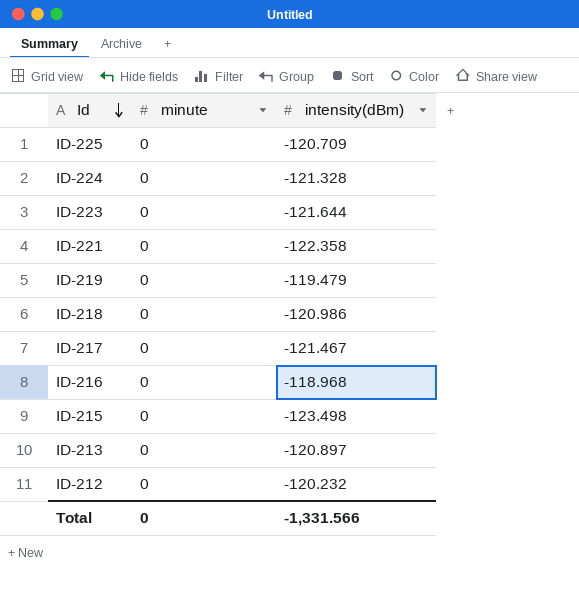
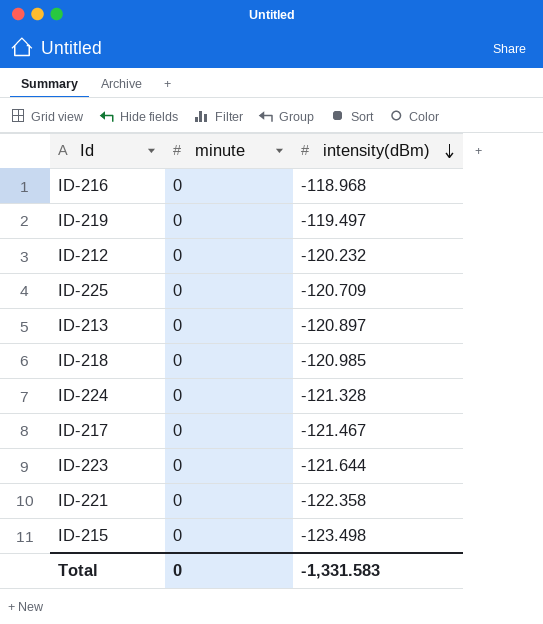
row order: Id descending -> intensity(dBm) descending
ID-219 | intensity(dBm): -119.479 -> -119.497
ID-218 | intensity(dBm): -120.986 -> -120.985
Total | intensity(dBm): -1,331.566 -> -1,331.583

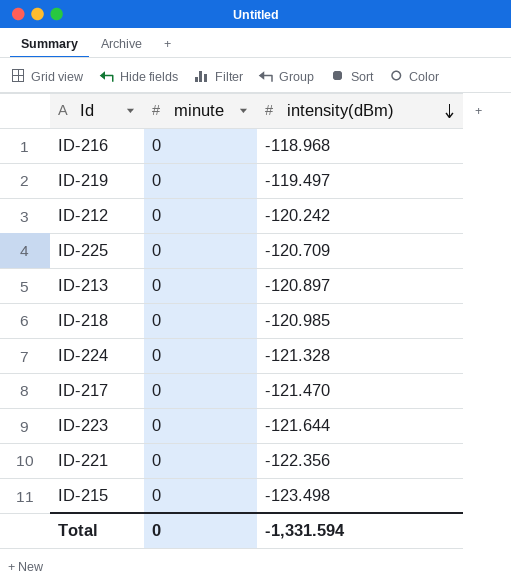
ID-212 | intensity(dBm): -120.232 -> -120.242
ID-217 | intensity(dBm): -121.467 -> -121.470
ID-221 | intensity(dBm): -122.358 -> -122.356
Total | intensity(dBm): -1,331.583 -> -1,331.594

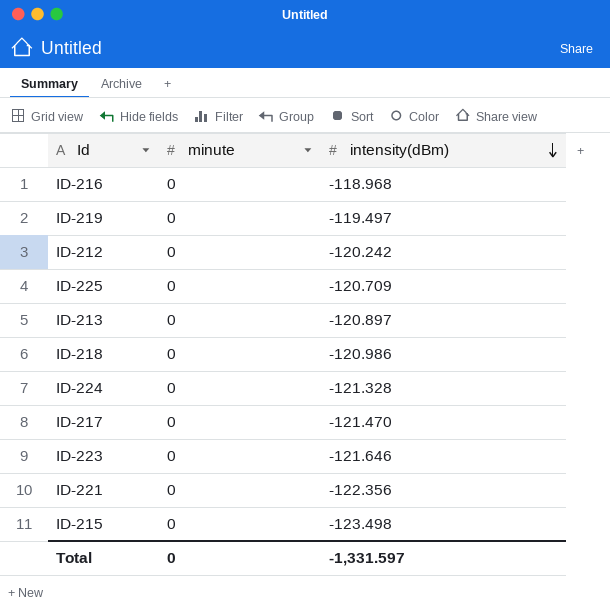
ID-218 | intensity(dBm): -120.985 -> -120.986
ID-223 | intensity(dBm): -121.644 -> -121.646
Total | intensity(dBm): -1,331.594 -> -1,331.597

